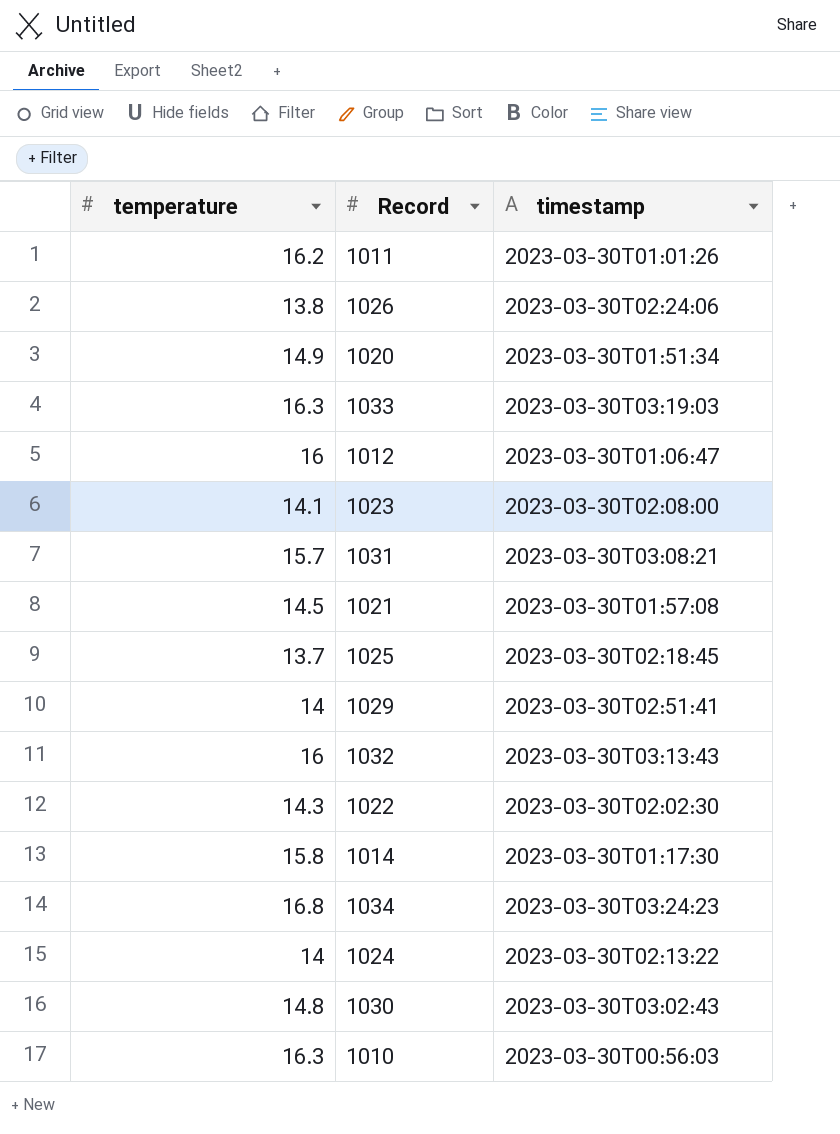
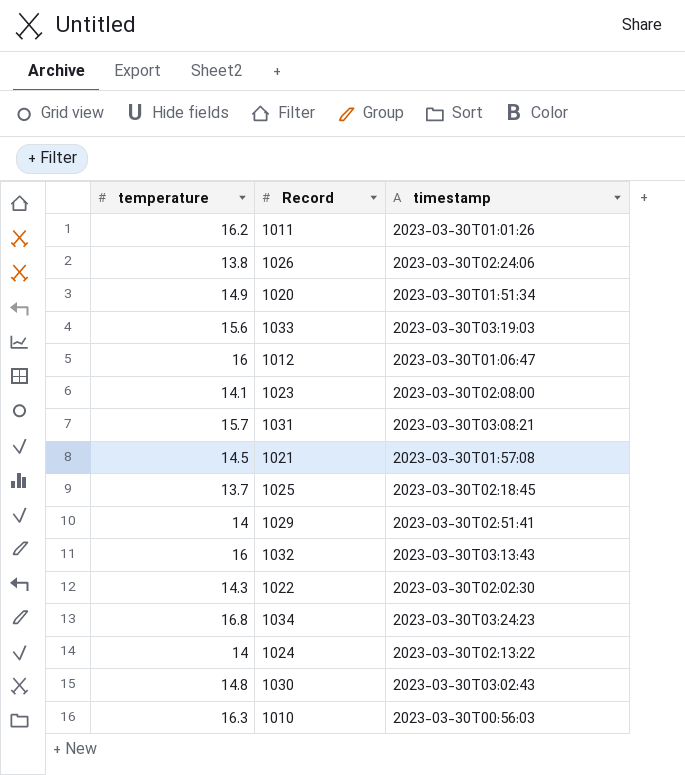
row 1014: 15.8 | 2023-03-30T01:17:30 -> none
1033 | temperature: 16.3 -> 15.6

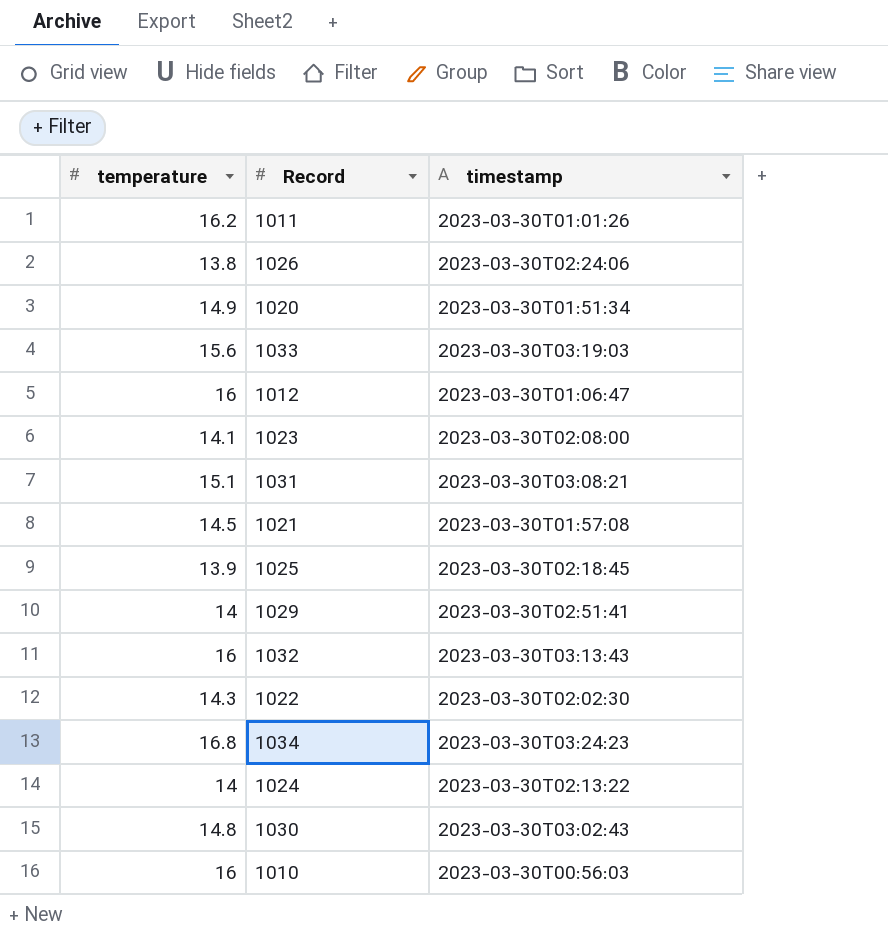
1031 | temperature: 15.7 -> 15.1
1025 | temperature: 13.7 -> 13.9
1010 | temperature: 16.3 -> 16

